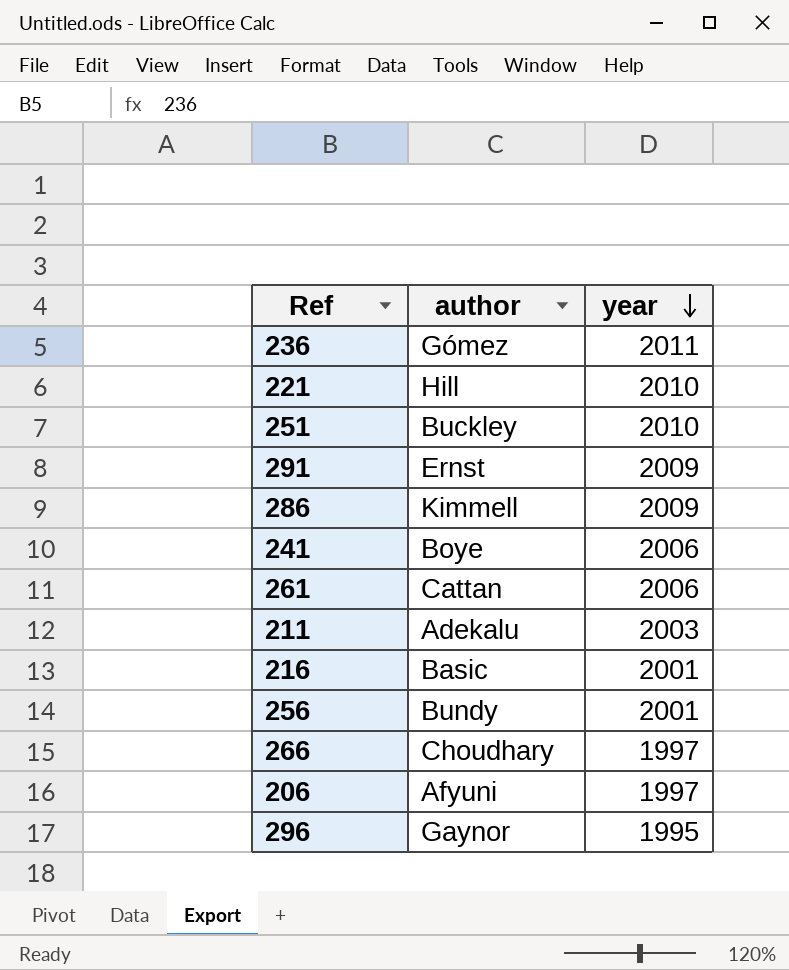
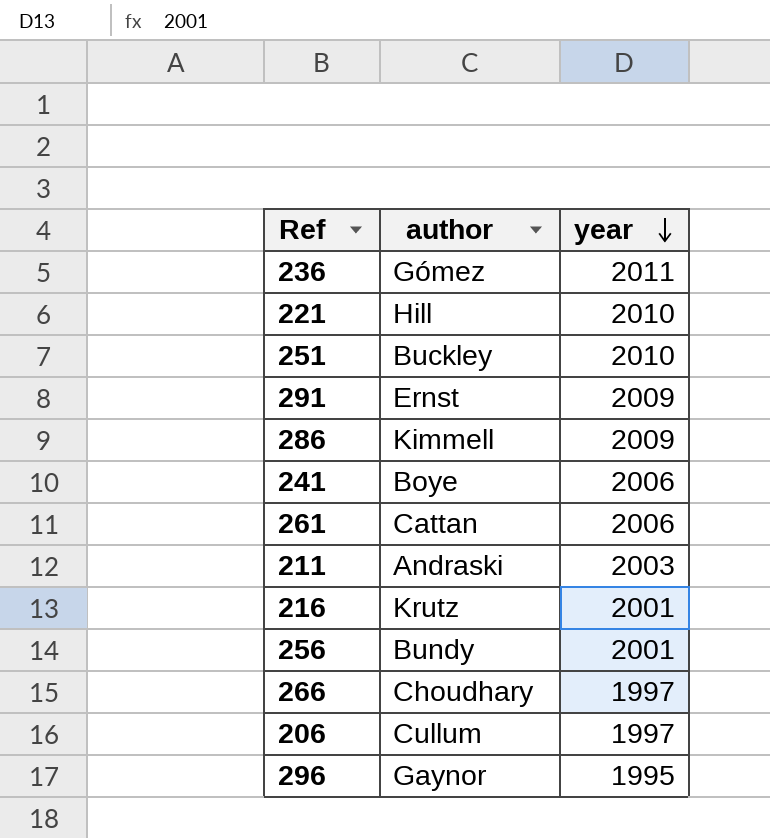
211 | author: Adekalu -> Andraski
216 | author: Basic -> Krutz
206 | author: Afyuni -> Cullum

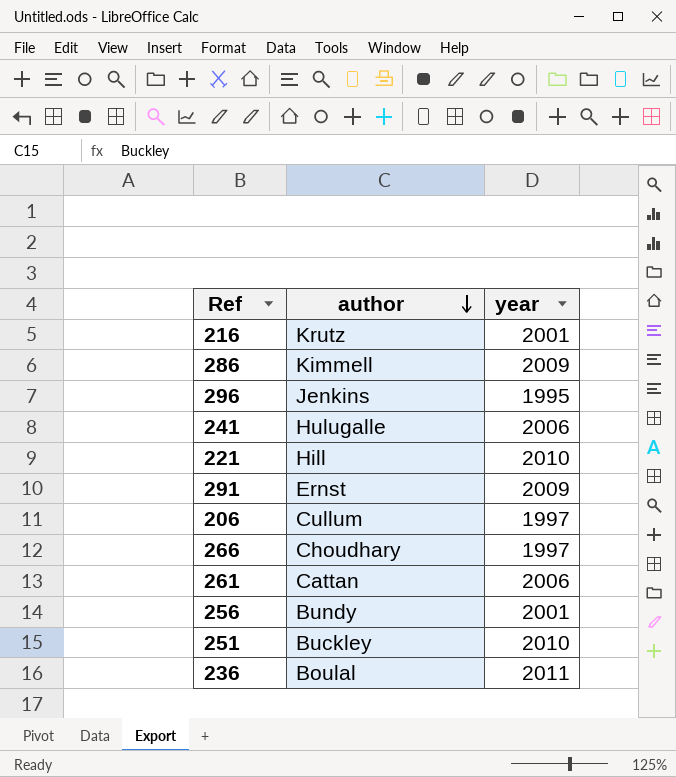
row order: year descending -> author descending
row 211: Andraski | 2003 -> none
296 | author: Gaynor -> Jenkins
241 | author: Boye -> Hulugalle
236 | author: Gómez -> Boulal

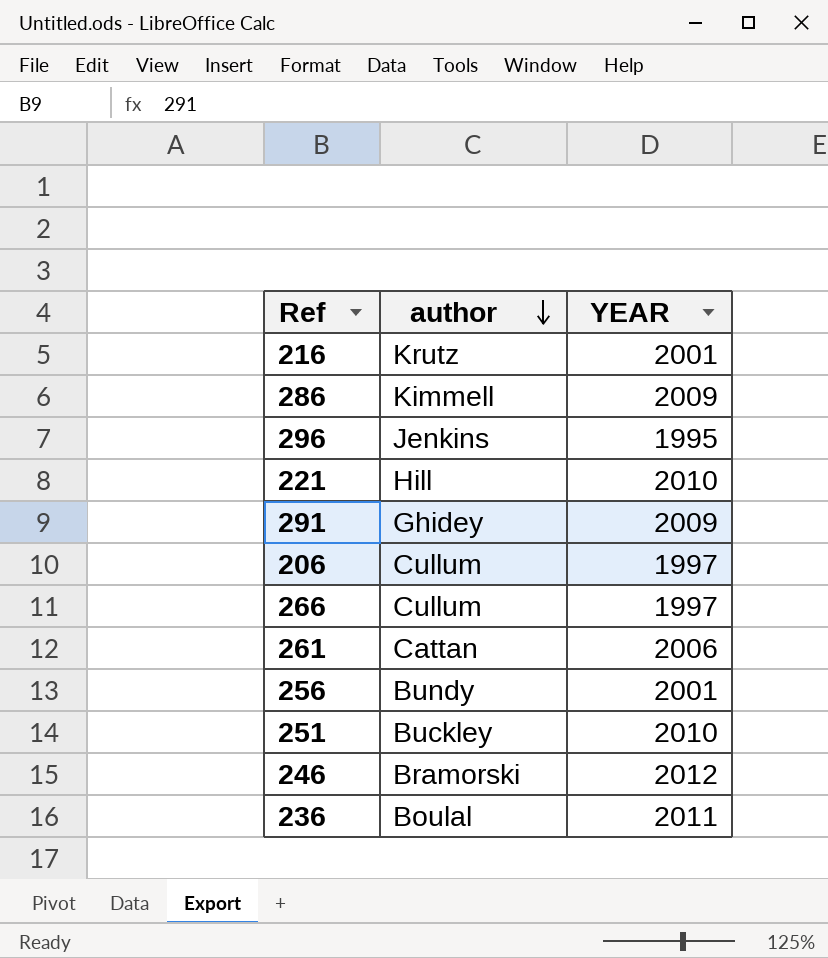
column name: year -> YEAR
row 241: Hulugalle | 2006 -> none
291 | author: Ernst -> Ghidey
266 | author: Choudhary -> Cullum
row 246: none -> Bramorski | 2012

